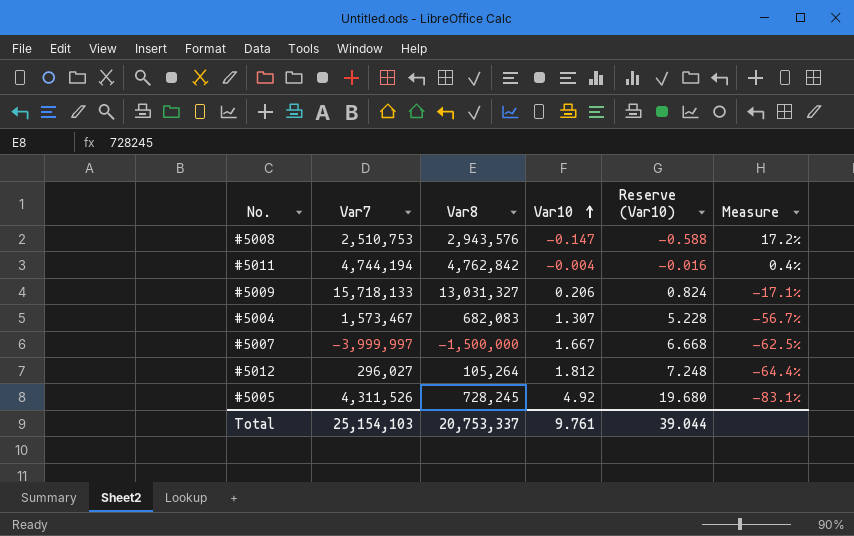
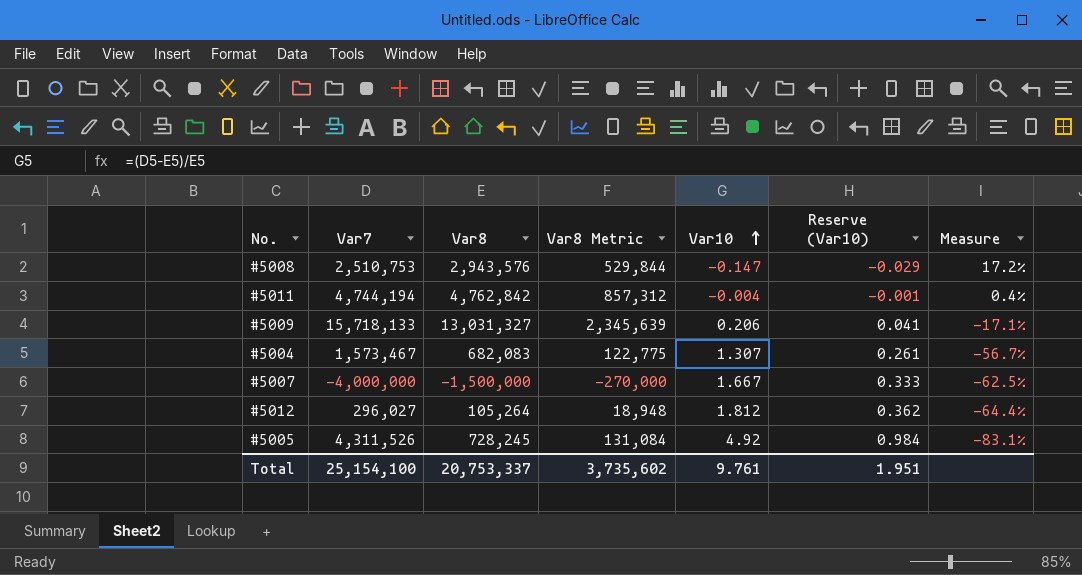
column Var8 Metric | formula: none -> [Var8] * 0.18
column Reserve (Var10) | formula: [Var10] * 4 -> [Var10] * 0.2
#5007 | Var7: -3,999,997 -> -4,000,000
Total | Var7: 25,154,103 -> 25,154,100
Total | Reserve (Var10): 39.044 -> 1.951

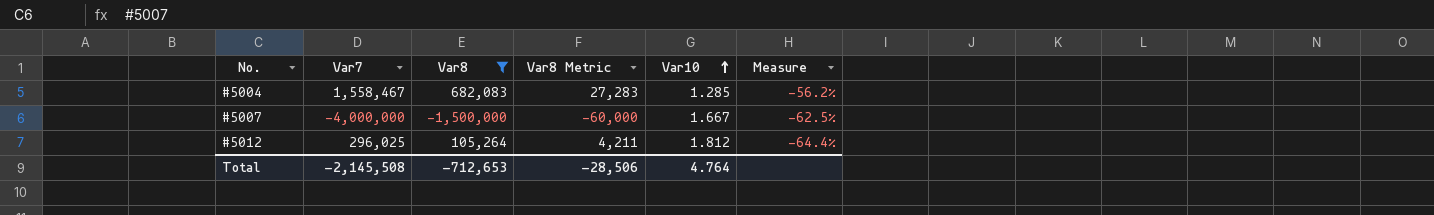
filter: none -> Var8 <= 682,083
column Reserve (Var10) | formula: [Var10] * 0.2 -> none
column Var8 Metric | formula: [Var8] * 0.18 -> [Var8] * 0.04
#5004 | Var7: 1,573,467 -> 1,558,467
#5004 | Var10: 1.307 -> 1.285
#5004 | Measure: -56.7% -> -56.2%
#5012 | Var7: 296,027 -> 296,025
Total | Var7: 25,154,100 -> -2,145,508
Total | Var8: 20,753,337 -> -712,653
Total | Var8 Metric: 3,735,602 -> -28,506
Total | Var10: 9.761 -> 4.764

